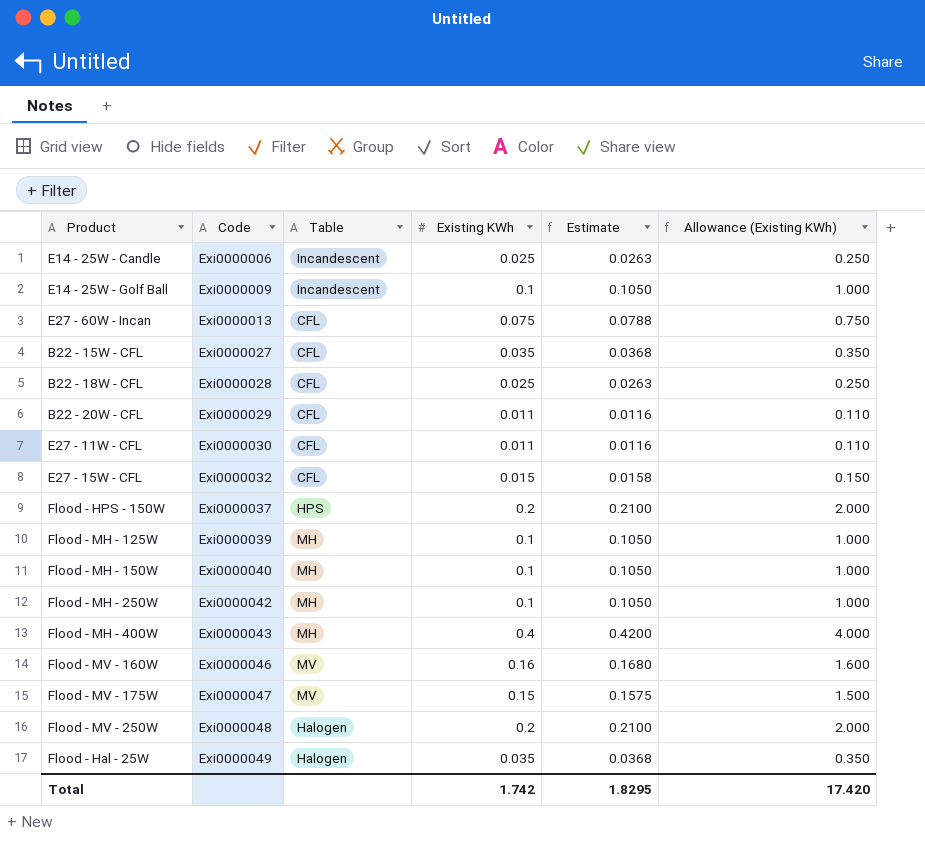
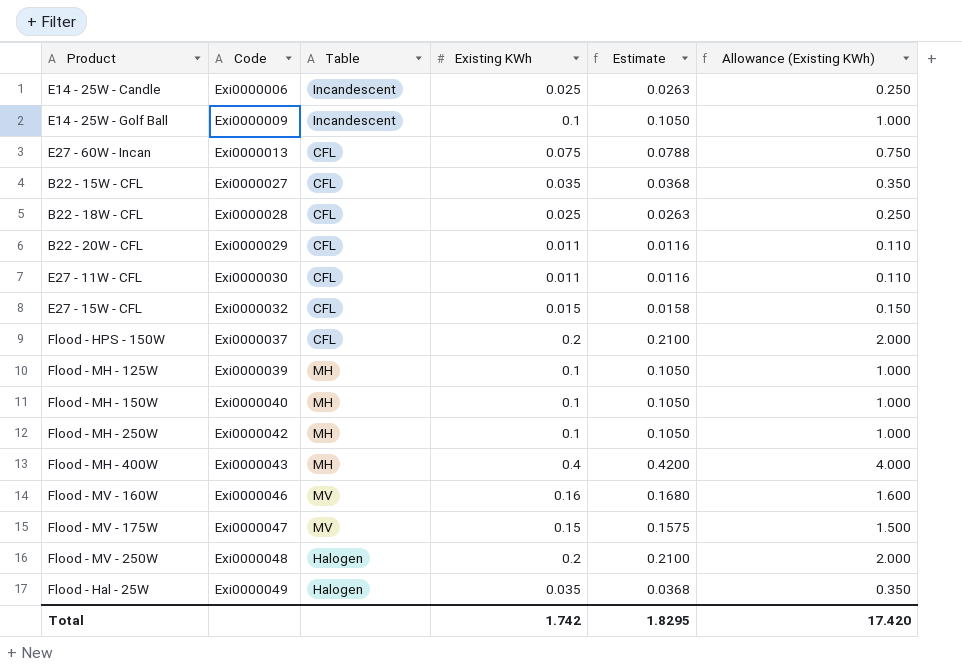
Flood - HPS - 150W | Table: HPS -> CFL

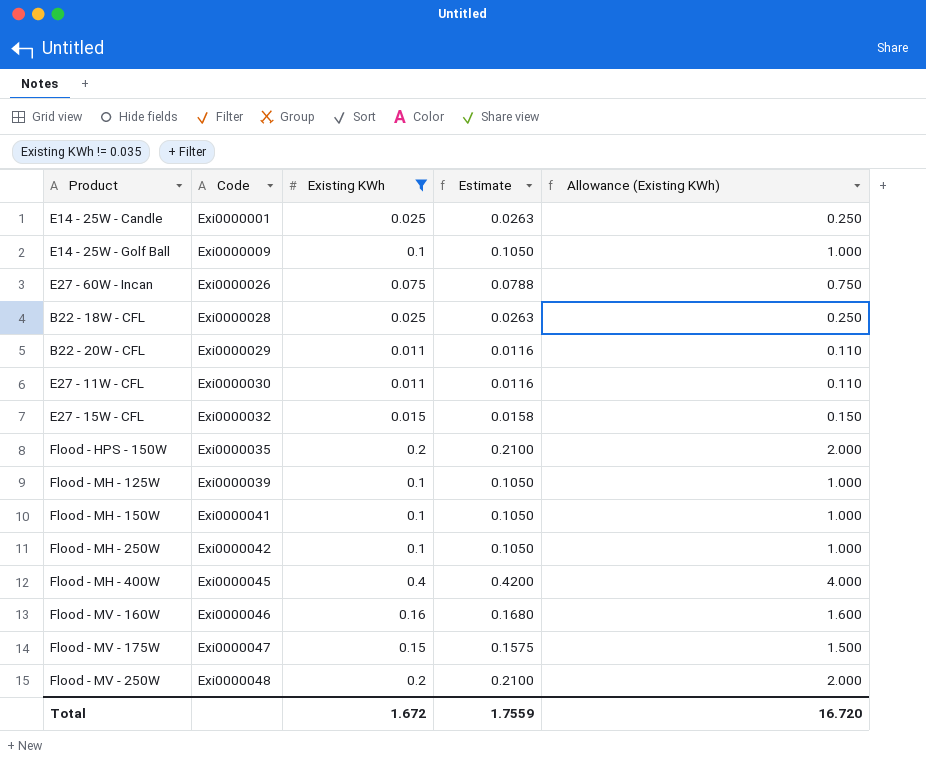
filter: none -> Existing KWh != 0.035
column Table | position: 3 -> none
E14 - 25W - Candle | Code: Exi0000006 -> Exi0000001
E27 - 60W - Incan | Code: Exi0000013 -> Exi0000026
Flood - HPS - 150W | Code: Exi0000037 -> Exi0000035
Flood - MH - 150W | Code: Exi0000040 -> Exi0000041
Flood - MH - 400W | Code: Exi0000043 -> Exi0000045
Total | Existing KWh: 1.742 -> 1.672
Total | Estimate: 1.8295 -> 1.7559
Total | Allowance (Existing KWh): 17.420 -> 16.720

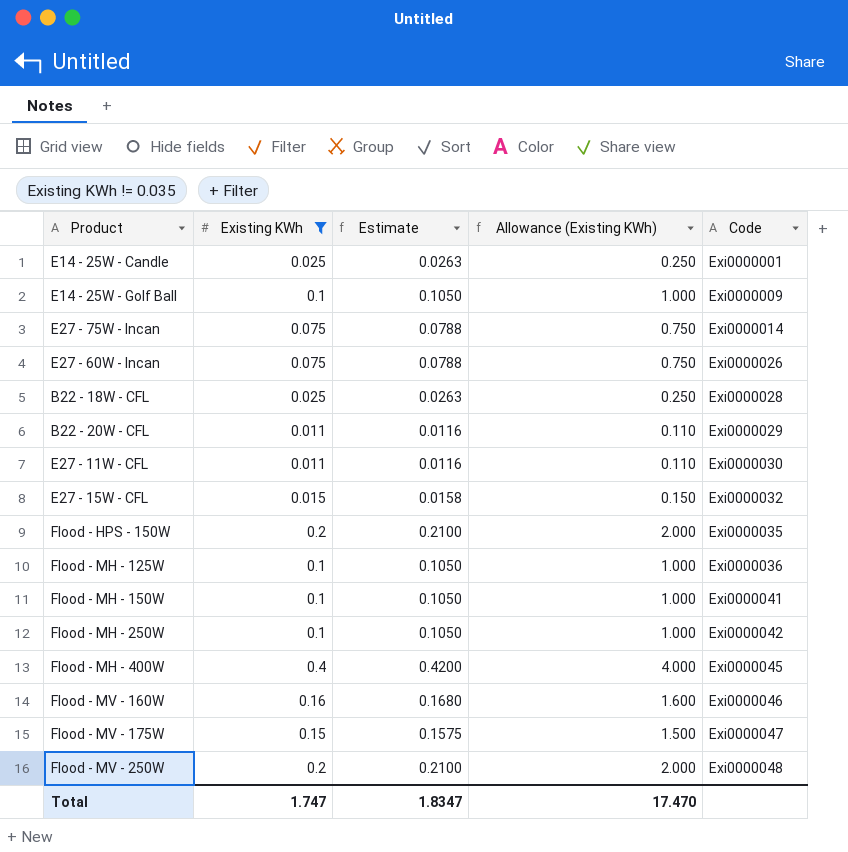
column Code | position: 2 -> 5
row E27 - 75W - Incan: none -> 0.075 | 0.0788 | 0.750 | Exi0000014
Flood - MH - 125W | Code: Exi0000039 -> Exi0000036
Total | Existing KWh: 1.672 -> 1.747
Total | Estimate: 1.7559 -> 1.8347
Total | Allowance (Existing KWh): 16.720 -> 17.470

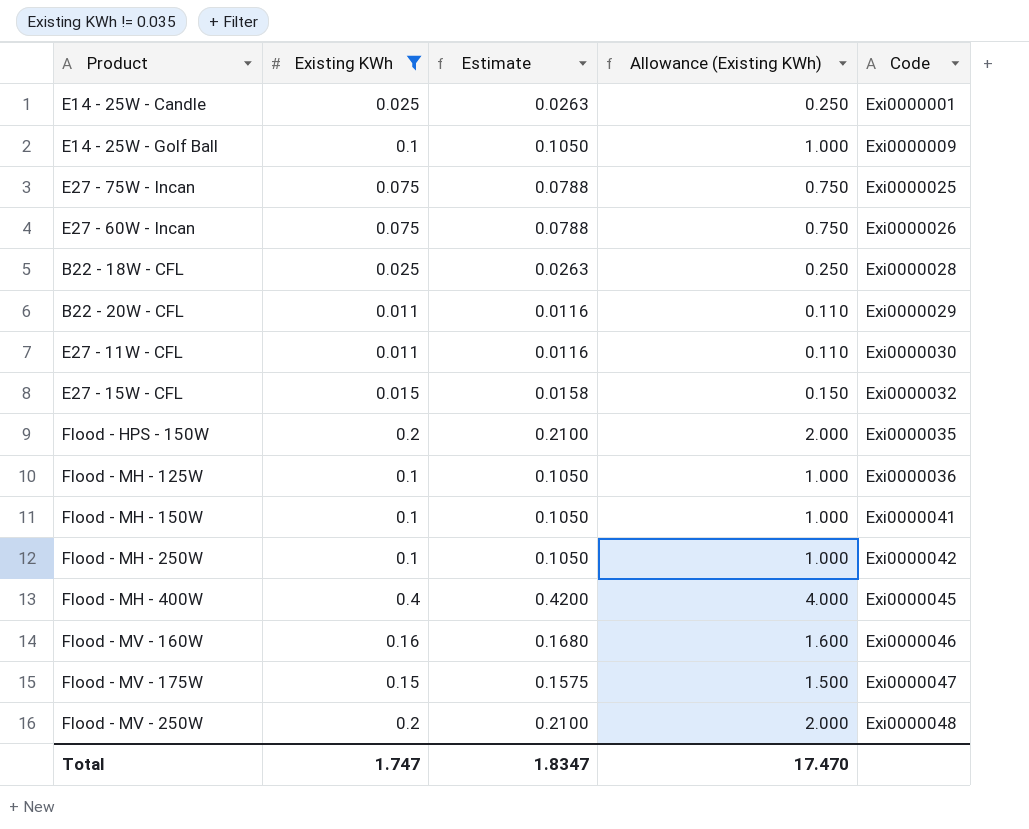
E27 - 75W - Incan | Code: Exi0000014 -> Exi0000025

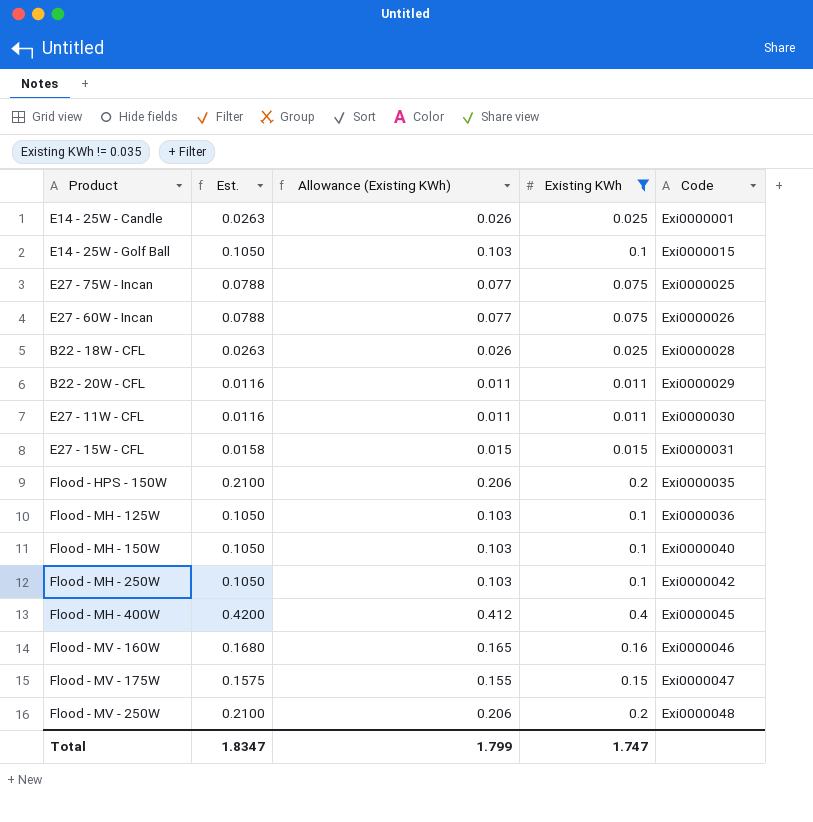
column name: Estimate -> Est.
column Allowance (Existing KWh) | formula: [Existing KWh] * 10 -> [Existing KWh] * 1.03
column Existing KWh | position: 2 -> 4
E14 - 25W - Golf Ball | Code: Exi0000009 -> Exi0000015
E27 - 15W - CFL | Code: Exi0000032 -> Exi0000031
Flood - MH - 150W | Code: Exi0000041 -> Exi0000040
Total | Allowance (Existing KWh): 17.470 -> 1.799

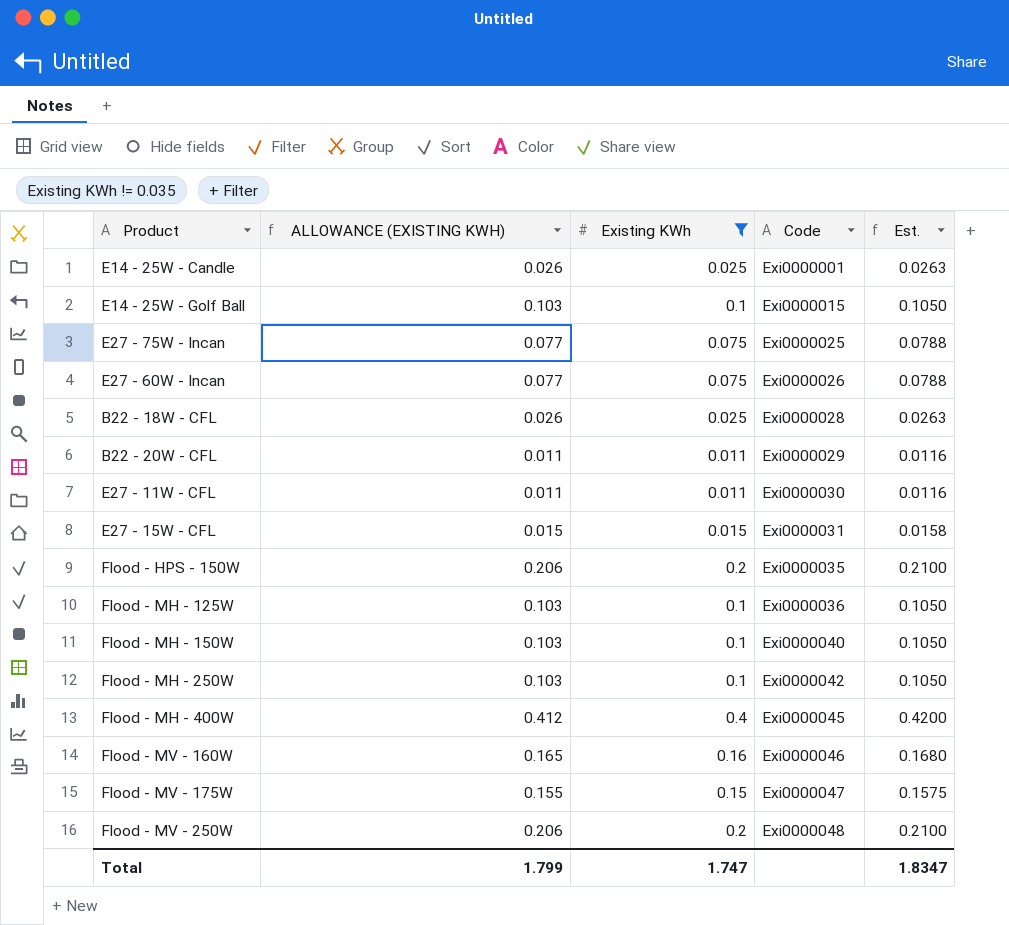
column name: Allowance (Existing KWh) -> ALLOWANCE (EXISTING KWH)
column Est. | position: 2 -> 5

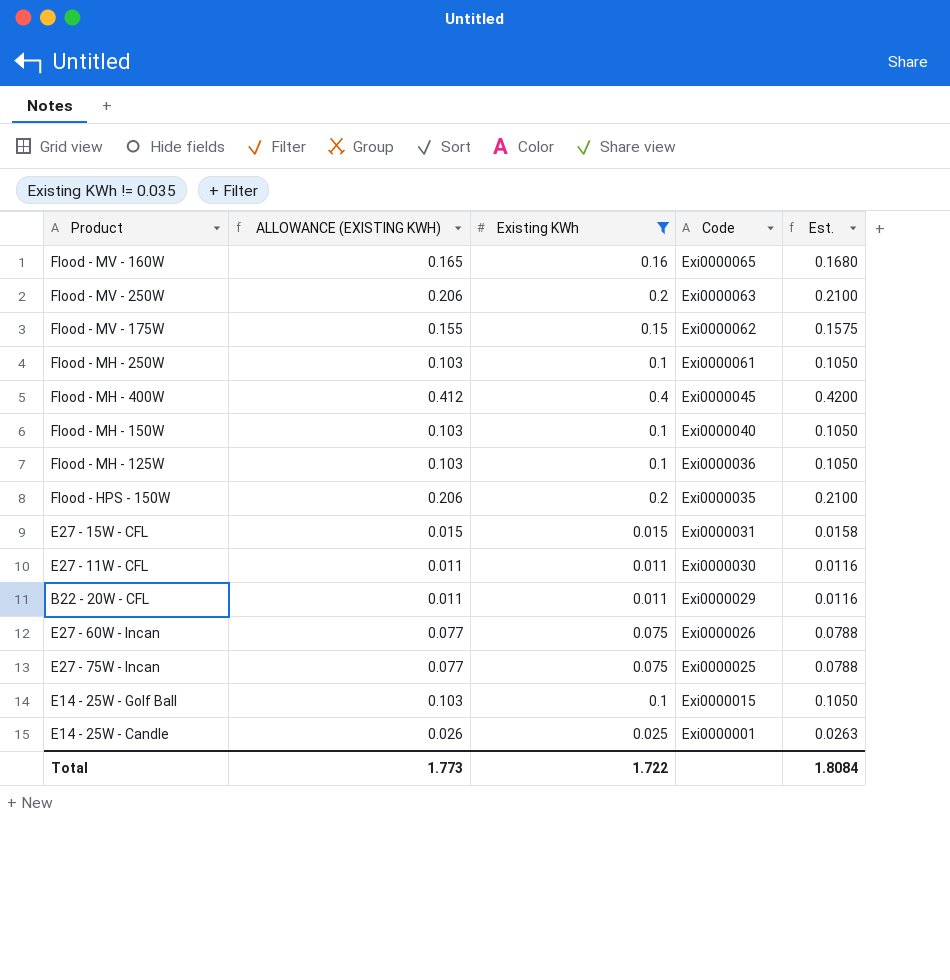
row order: Code ascending -> Code descending
row B22 - 18W - CFL: 0.026 | 0.025 | Exi0000028 | 0.0263 -> none
Flood - MV - 160W | Code: Exi0000046 -> Exi0000065
Flood - MV - 250W | Code: Exi0000048 -> Exi0000063
Flood - MV - 175W | Code: Exi0000047 -> Exi0000062
Flood - MH - 250W | Code: Exi0000042 -> Exi0000061
Total | ALLOWANCE (EXISTING KWH): 1.799 -> 1.773
Total | Existing KWh: 1.747 -> 1.722
Total | Est.: 1.8347 -> 1.8084

